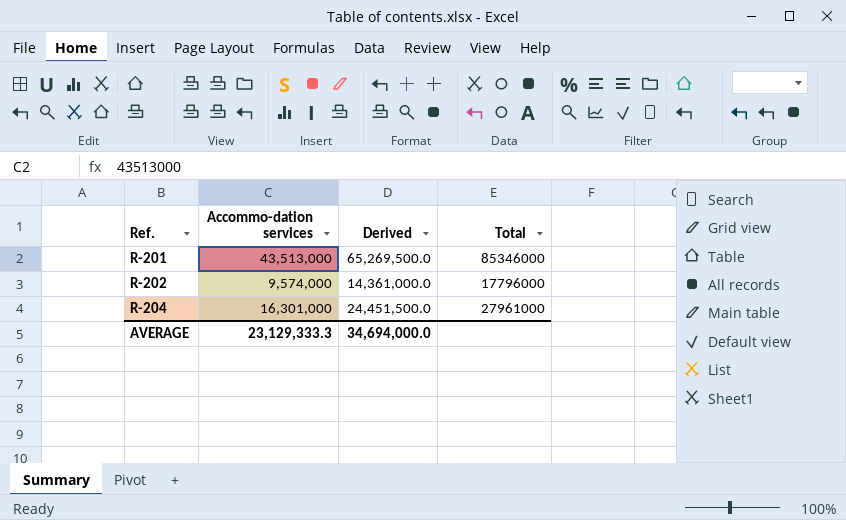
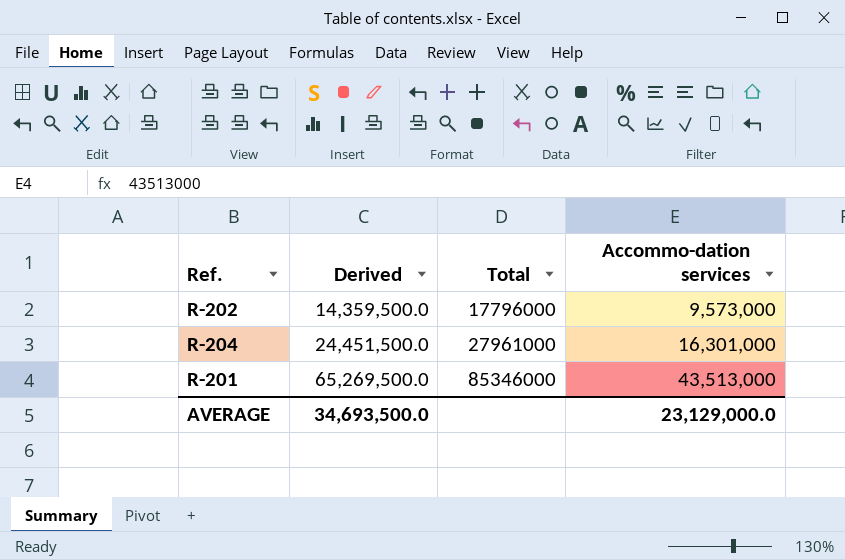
row order: Ref. ascending -> Derived ascending
column Accommo-dation services | position: 2 -> 4
R-202 | Derived: 14,361,000.0 -> 14,359,500.0
R-202 | Accommo-dation services: 9,574,000 -> 9,573,000
AVERAGE | Derived: 34,694,000.0 -> 34,693,500.0
AVERAGE | Accommo-dation services: 23,129,333.3 -> 23,129,000.0

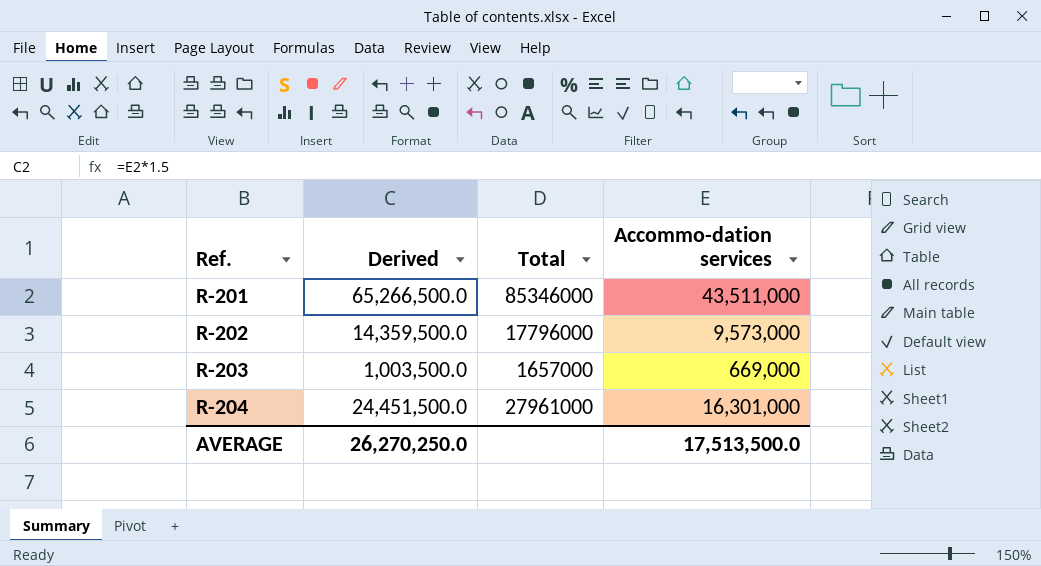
row order: Derived ascending -> Ref. ascending
R-201 | Derived: 65,269,500.0 -> 65,266,500.0
R-201 | Accommo-dation services: 43,513,000 -> 43,511,000
row R-203: none -> 1,003,500.0 | 1657000 | 669,000
AVERAGE | Derived: 34,693,500.0 -> 26,270,250.0
AVERAGE | Accommo-dation services: 23,129,000.0 -> 17,513,500.0

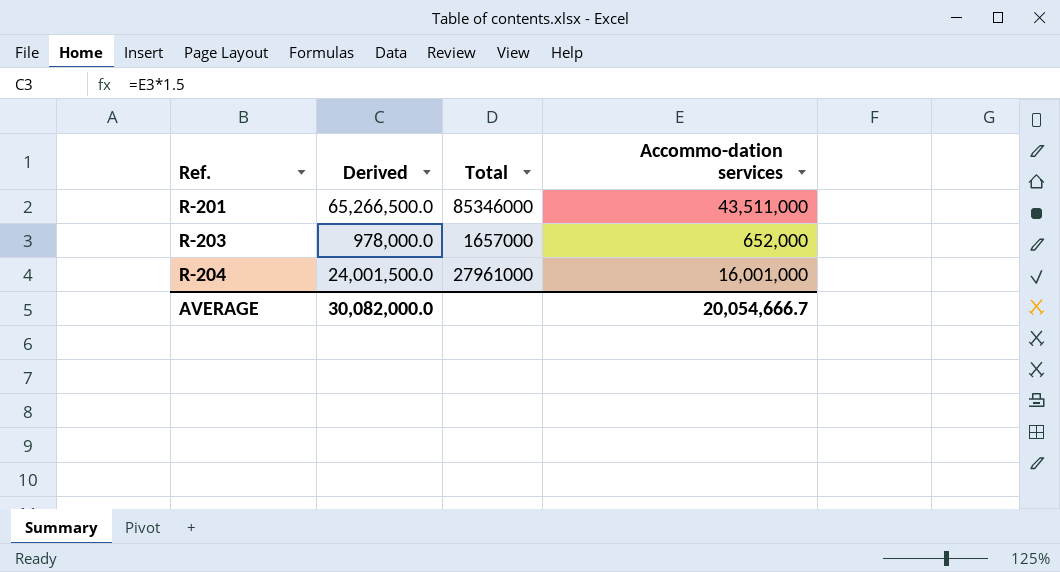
row R-202: 14,359,500.0 | 17796000 | 9,573,000 -> none
R-203 | Derived: 1,003,500.0 -> 978,000.0
R-203 | Accommo-dation services: 669,000 -> 652,000
R-204 | Derived: 24,451,500.0 -> 24,001,500.0
R-204 | Accommo-dation services: 16,301,000 -> 16,001,000
AVERAGE | Derived: 26,270,250.0 -> 30,082,000.0
AVERAGE | Accommo-dation services: 17,513,500.0 -> 20,054,666.7

